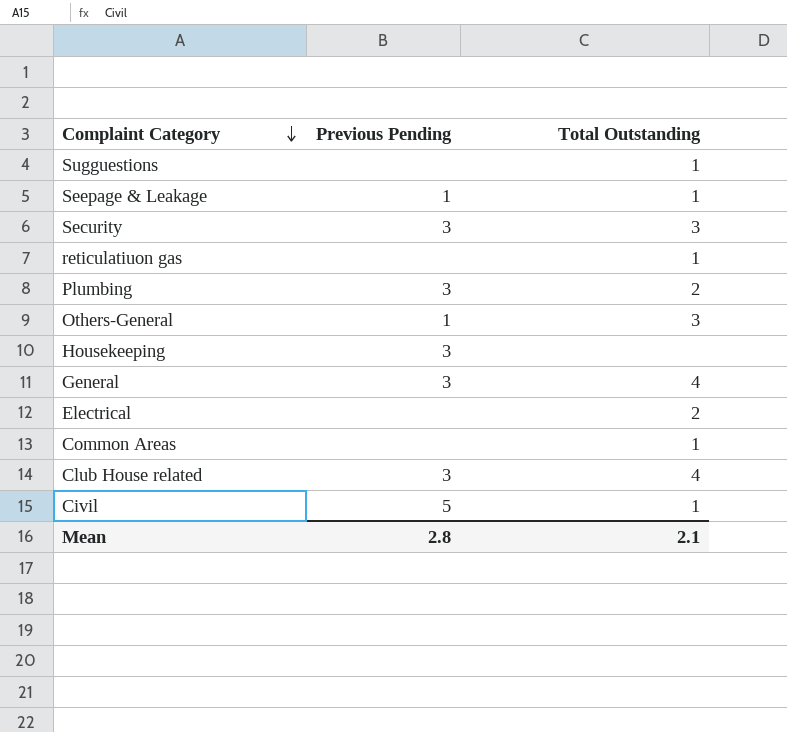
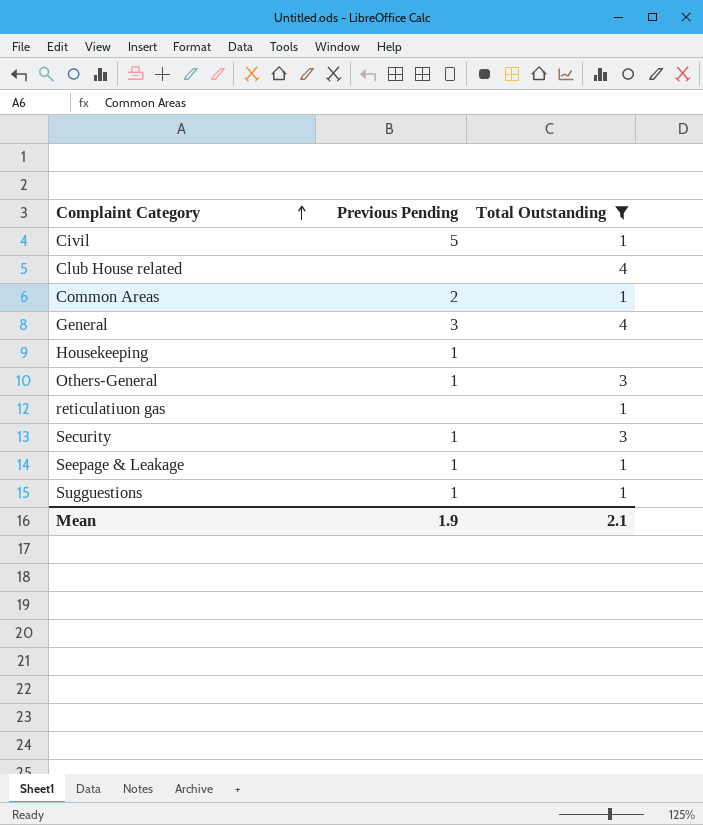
filter: none -> Total Outstanding != 2
row order: Complaint Category descending -> Complaint Category ascending
Club House related | Previous Pending: 3 -> none
Common Areas | Previous Pending: none -> 2
Housekeeping | Previous Pending: 3 -> 1
Security | Previous Pending: 3 -> 1
Sugguestions | Previous Pending: none -> 1
Mean | Previous Pending: 2.8 -> 1.9

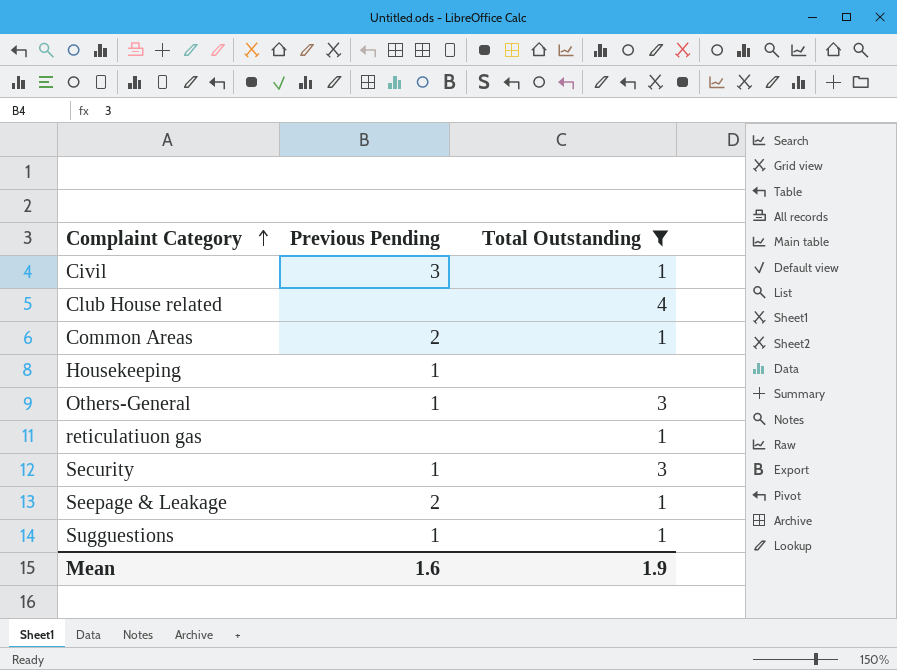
row General: 3 | 4 -> none
Civil | Previous Pending: 5 -> 3
Seepage & Leakage | Previous Pending: 1 -> 2
Mean | Previous Pending: 1.9 -> 1.6
Mean | Total Outstanding: 2.1 -> 1.9

